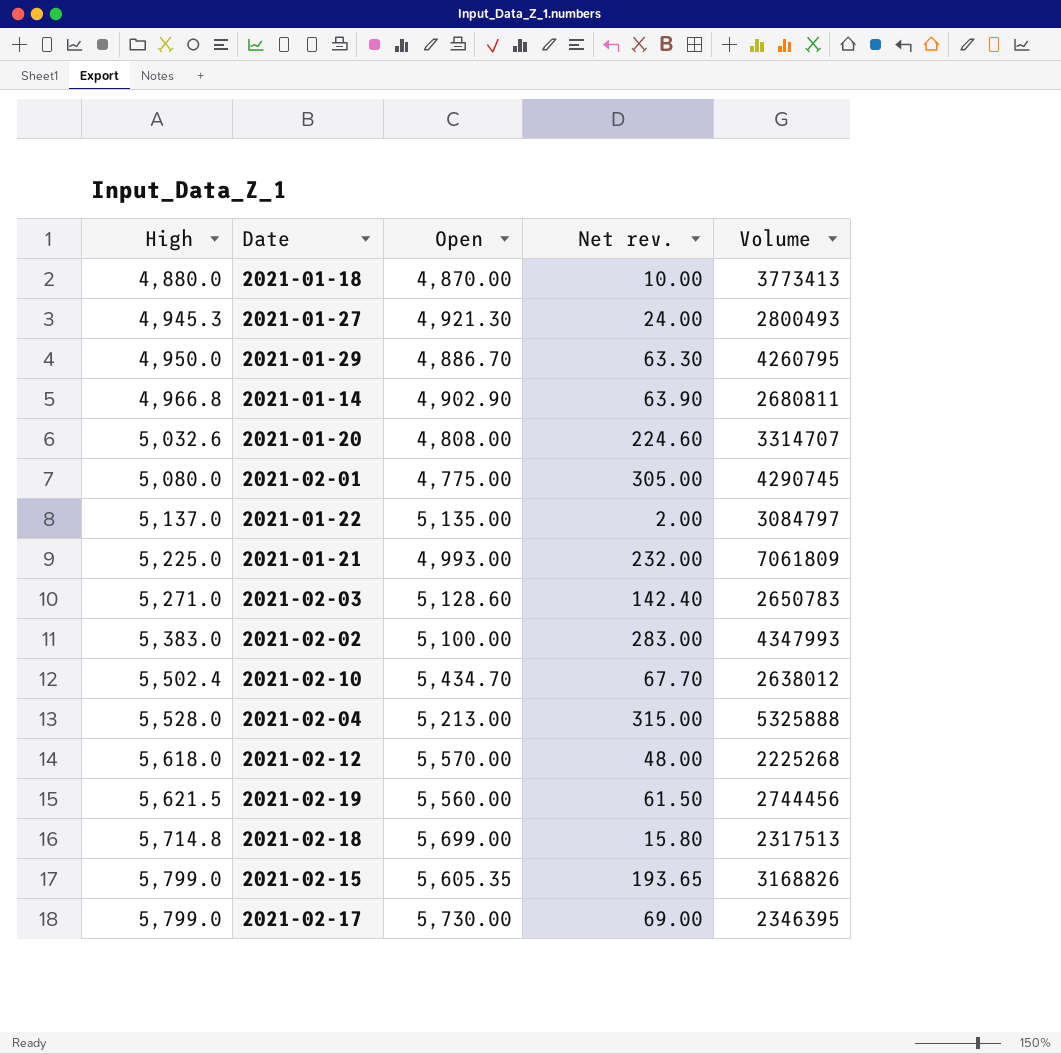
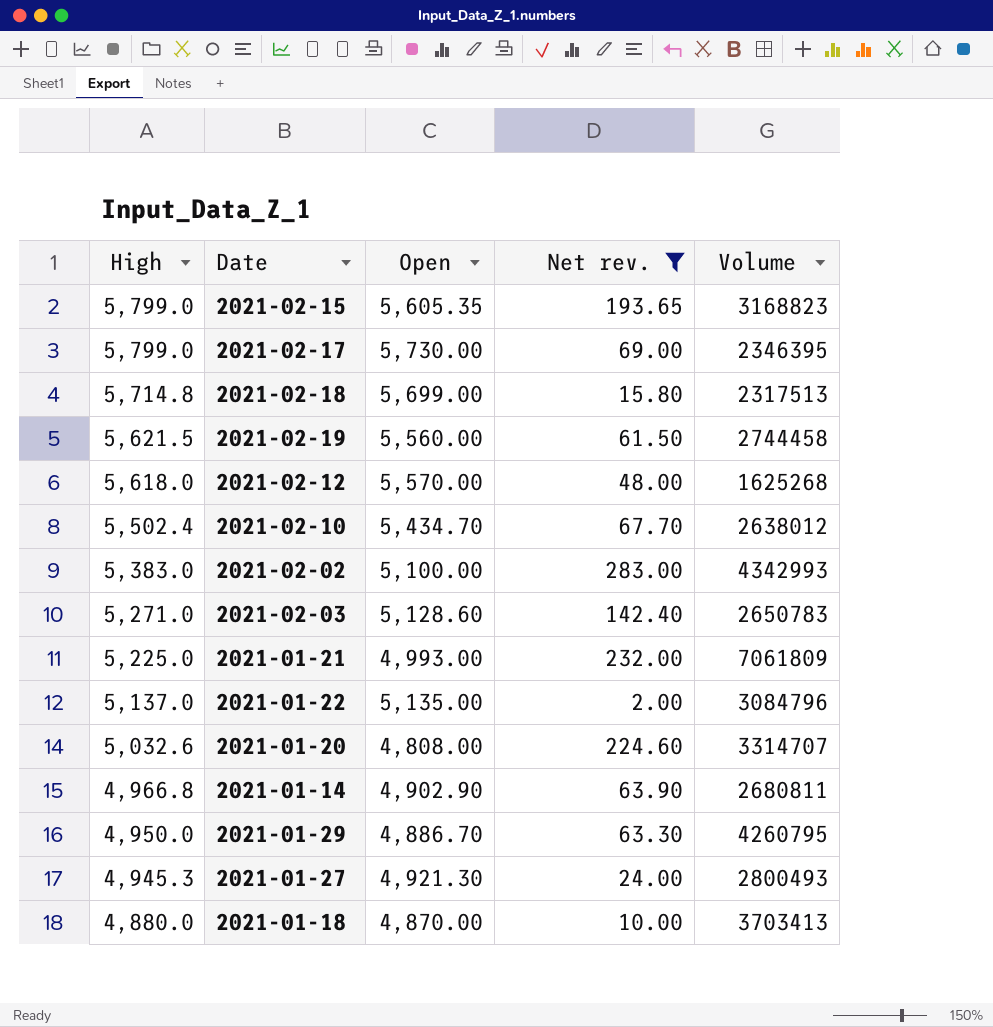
filter: none -> Net rev. <= 283.00
row order: High ascending -> High descending
2021-02-15 | Volume: 3168826 -> 3168823
2021-02-19 | Volume: 2744456 -> 2744458
2021-02-12 | Volume: 2225268 -> 1625268
2021-02-02 | Volume: 4347993 -> 4342993
2021-01-22 | Volume: 3084797 -> 3084796
2021-01-18 | Volume: 3773413 -> 3703413

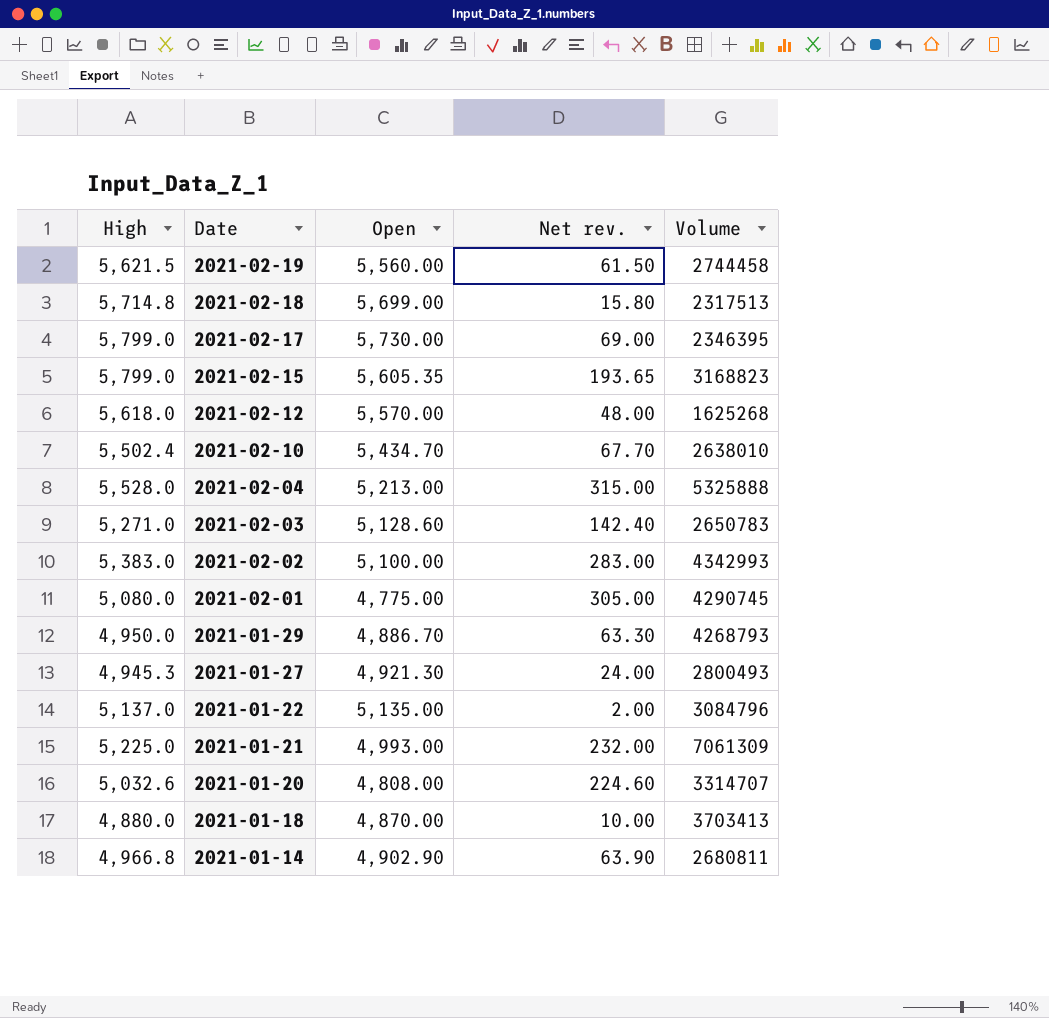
filter: Net rev. <= 283.00 -> none
row order: High descending -> Date descending
2021-02-10 | Volume: 2638012 -> 2638010
2021-01-29 | Volume: 4260795 -> 4268793
2021-01-21 | Volume: 7061809 -> 7061309

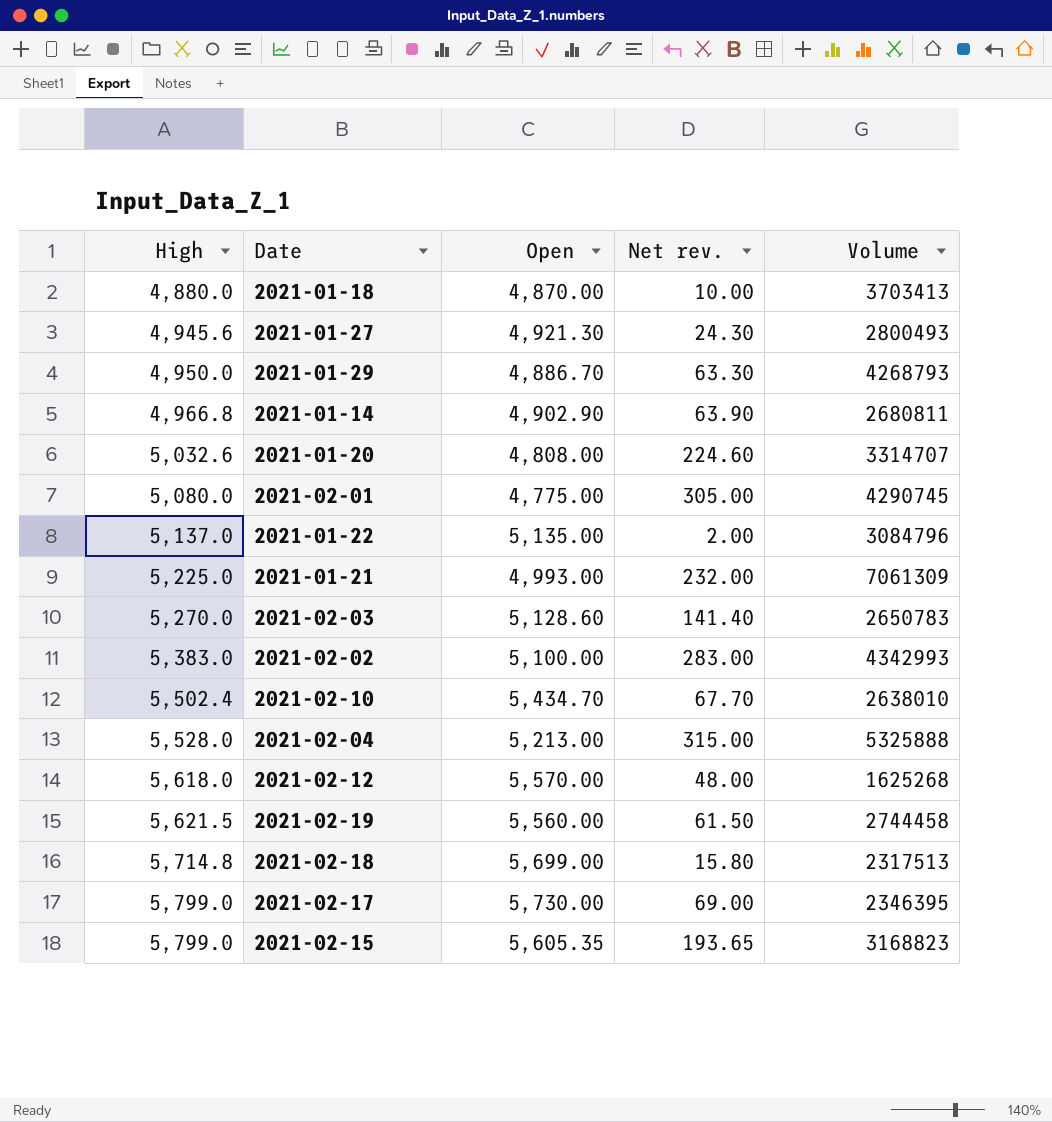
row order: Date descending -> High ascending
2021-01-27 | High: 4,945.3 -> 4,945.6
2021-01-27 | Net rev.: 24.00 -> 24.30
2021-02-03 | High: 5,271.0 -> 5,270.0
2021-02-03 | Net rev.: 142.40 -> 141.40

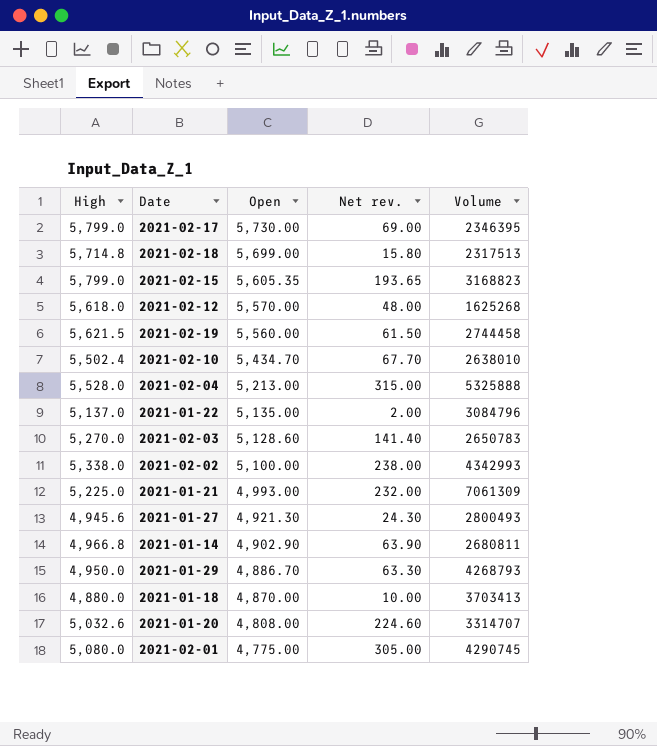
row order: High ascending -> Open descending
2021-02-02 | High: 5,383.0 -> 5,338.0
2021-02-02 | Net rev.: 283.00 -> 238.00

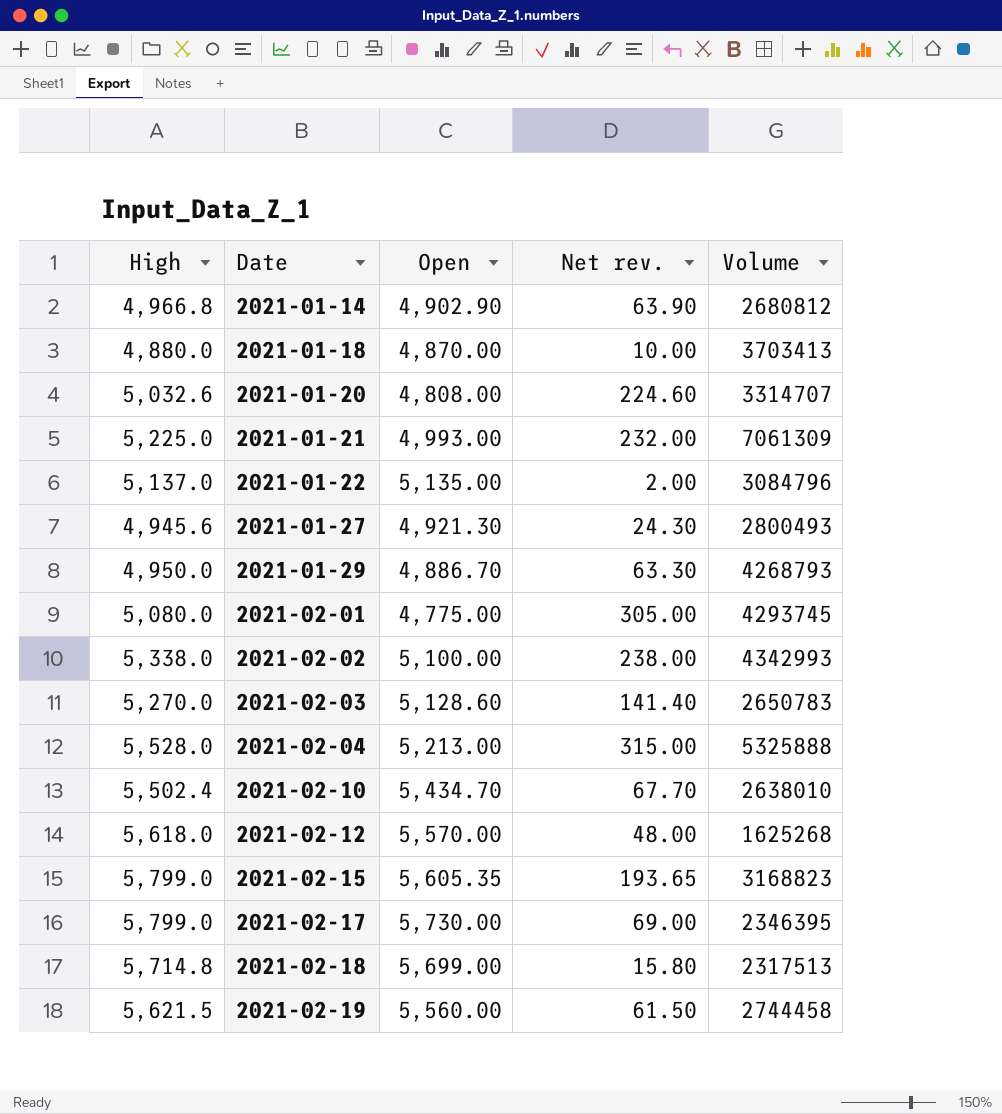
row order: Open descending -> Date ascending
2021-01-14 | Volume: 2680811 -> 2680812
2021-02-01 | Volume: 4290745 -> 4293745

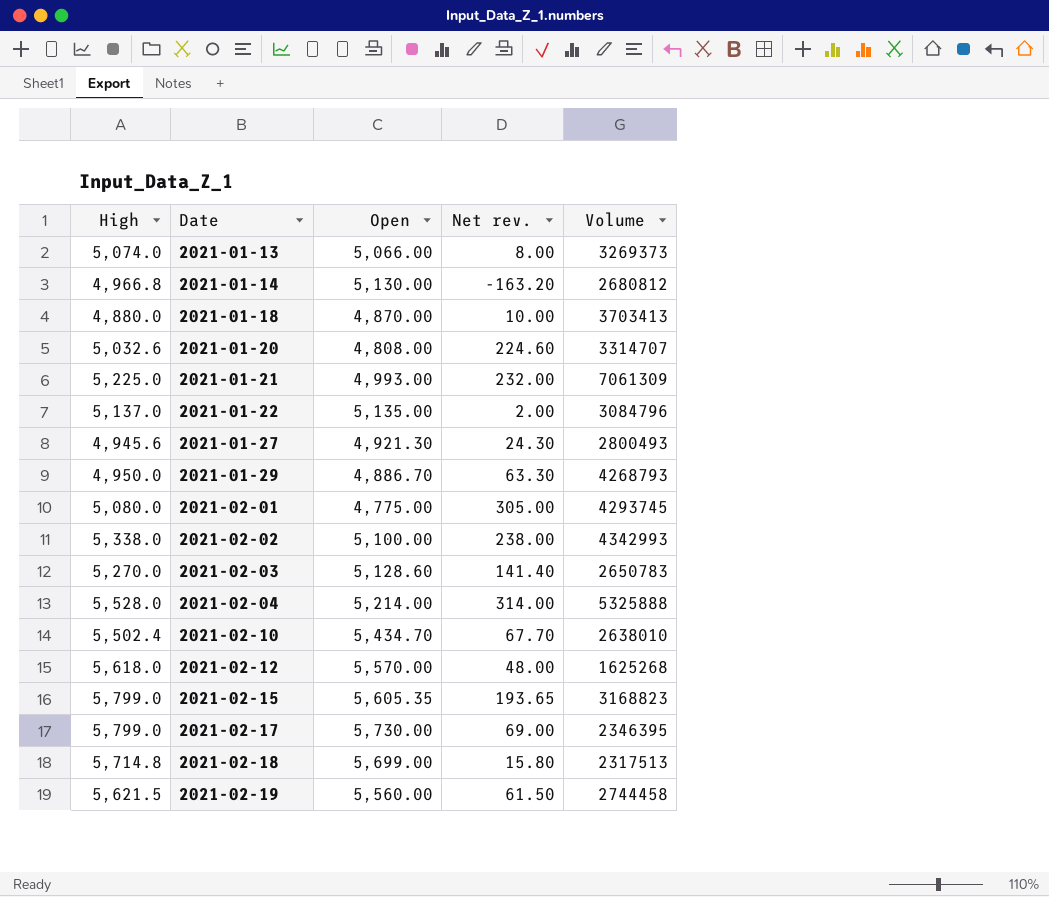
row 2021-01-13: none -> 5,074.0 | 5,066.00 | 8.00 | 3269373
2021-01-14 | Open: 4,902.90 -> 5,130.00
2021-01-14 | Net rev.: 63.90 -> -163.20
2021-02-04 | Open: 5,213.00 -> 5,214.00
2021-02-04 | Net rev.: 315.00 -> 314.00

